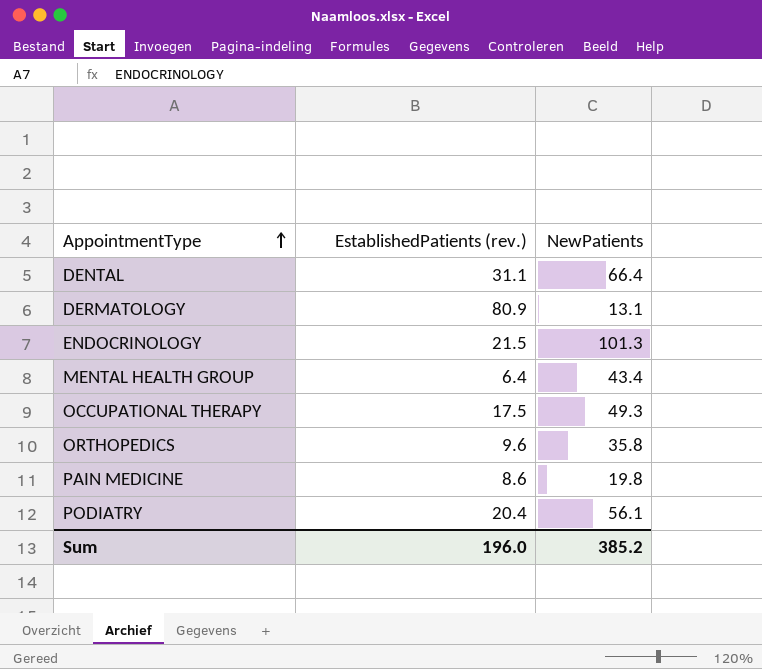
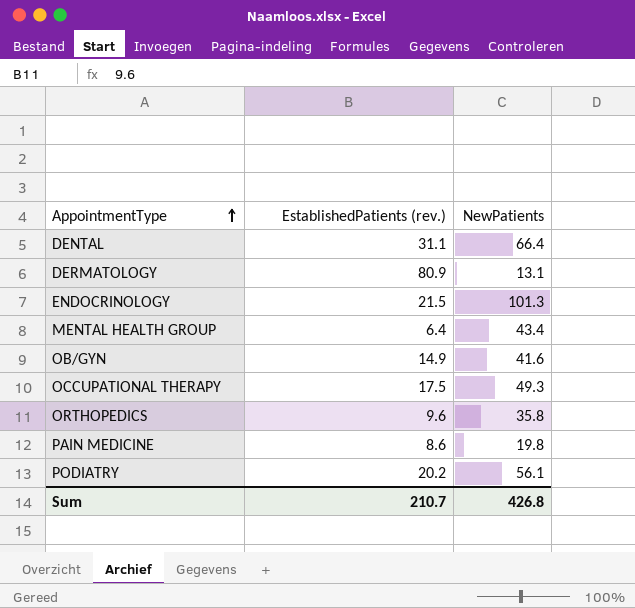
row OB/GYN: none -> 14.9 | 41.6
PODIATRY | EstablishedPatients (rev.): 20.4 -> 20.2
Sum | EstablishedPatients (rev.): 196.0 -> 210.7
Sum | NewPatients: 385.2 -> 426.8

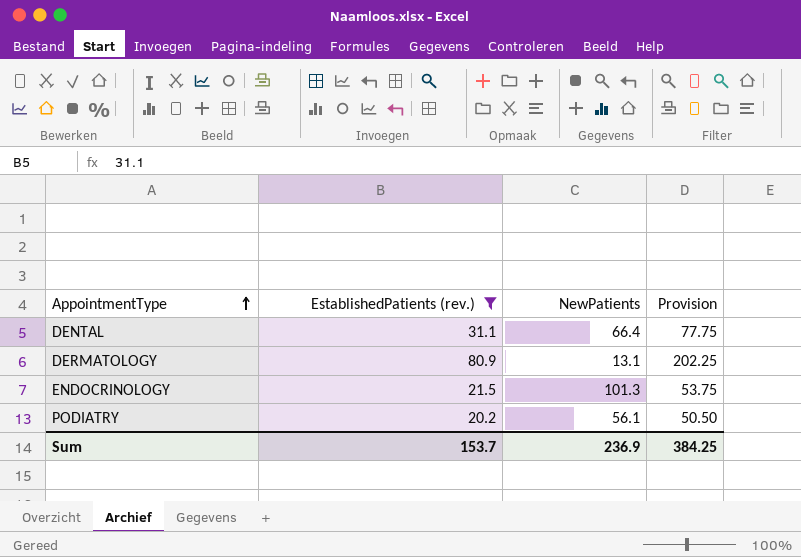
filter: none -> EstablishedPatients (rev.) >= 20.2
column Provision | formula: none -> [EstablishedPatients (rev.)] * 2.5
Sum | EstablishedPatients (rev.): 210.7 -> 153.7
Sum | NewPatients: 426.8 -> 236.9

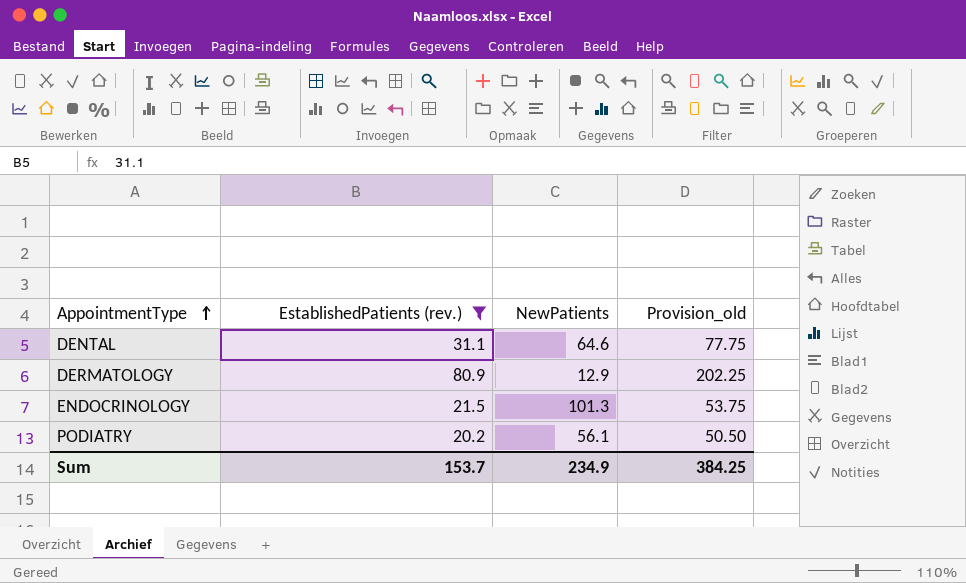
column name: Provision -> Provision_old
DENTAL | NewPatients: 66.4 -> 64.6
DERMATOLOGY | NewPatients: 13.1 -> 12.9
Sum | NewPatients: 236.9 -> 234.9

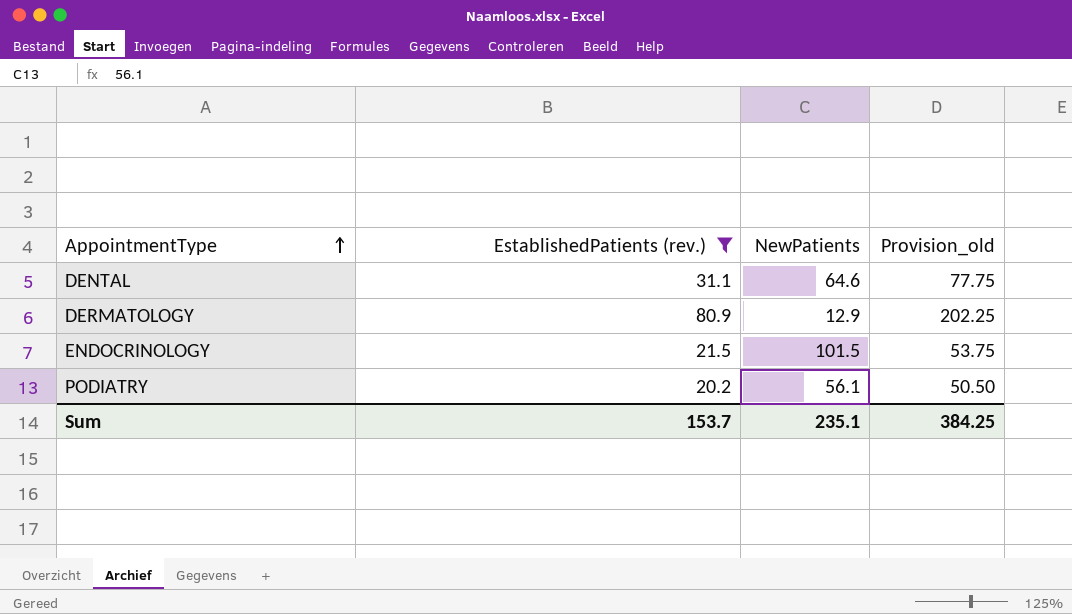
ENDOCRINOLOGY | NewPatients: 101.3 -> 101.5
Sum | NewPatients: 234.9 -> 235.1

